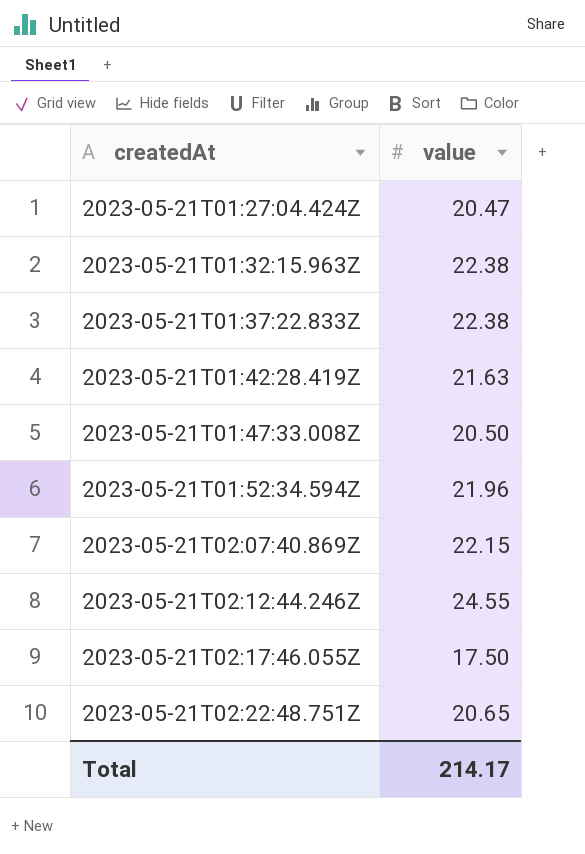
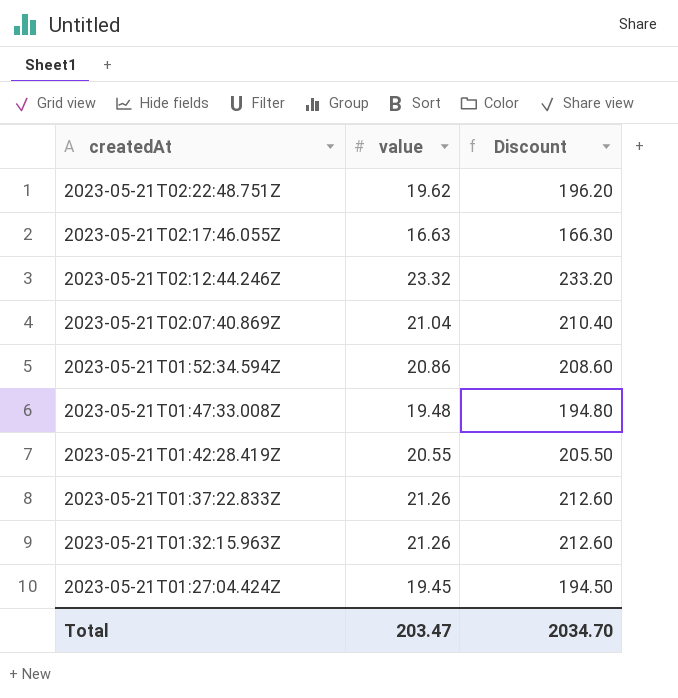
row order: createdAt ascending -> createdAt descending
column Discount | formula: none -> [value] * 10
2023-05-21T02:22:48.751Z | value: 20.65 -> 19.62
2023-05-21T02:17:46.055Z | value: 17.50 -> 16.63
2023-05-21T02:12:44.246Z | value: 24.55 -> 23.32
2023-05-21T02:07:40.869Z | value: 22.15 -> 21.04
2023-05-21T01:52:34.594Z | value: 21.96 -> 20.86
2023-05-21T01:47:33.008Z | value: 20.50 -> 19.48
2023-05-21T01:42:28.419Z | value: 21.63 -> 20.55
2023-05-21T01:37:22.833Z | value: 22.38 -> 21.26
2023-05-21T01:32:15.963Z | value: 22.38 -> 21.26
2023-05-21T01:27:04.424Z | value: 20.47 -> 19.45
Total | value: 214.17 -> 203.47

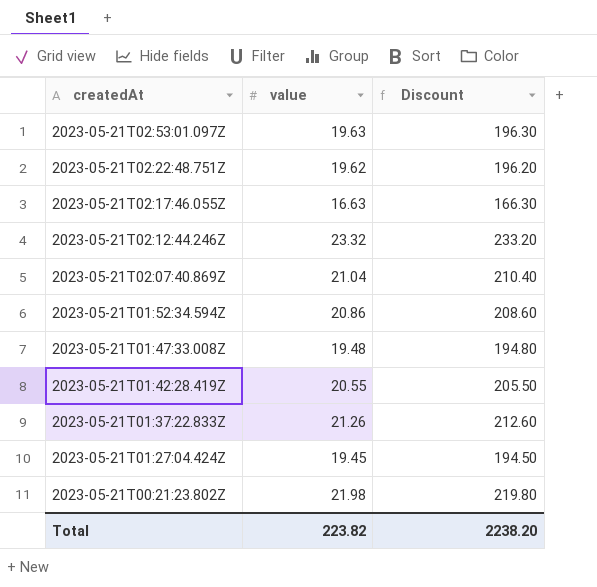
row 2023-05-21T01:32:15.963Z: 21.26 | 212.60 -> none
row 2023-05-21T02:53:01.097Z: none -> 19.63 | 196.30
row 2023-05-21T00:21:23.802Z: none -> 21.98 | 219.80
Total | value: 203.47 -> 223.82
Total | Discount: 2034.70 -> 2238.20

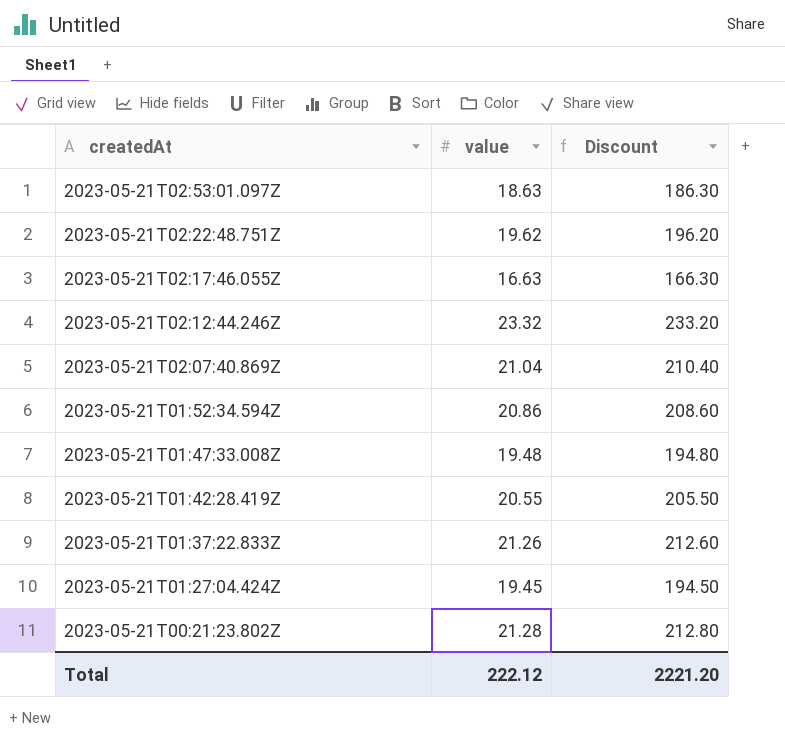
2023-05-21T02:53:01.097Z | value: 19.63 -> 18.63
2023-05-21T02:53:01.097Z | Discount: 196.30 -> 186.30
2023-05-21T00:21:23.802Z | value: 21.98 -> 21.28
2023-05-21T00:21:23.802Z | Discount: 219.80 -> 212.80
Total | value: 223.82 -> 222.12
Total | Discount: 2238.20 -> 2221.20

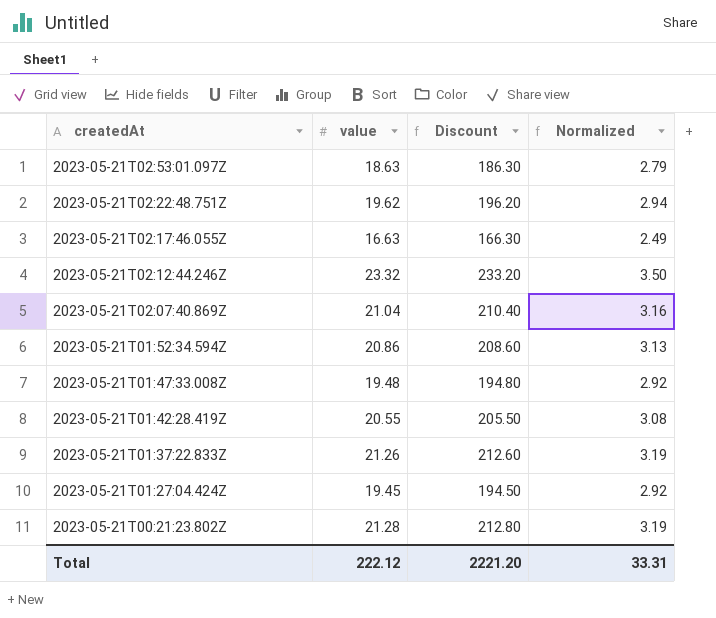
column Normalized | formula: none -> [value] * 0.15

